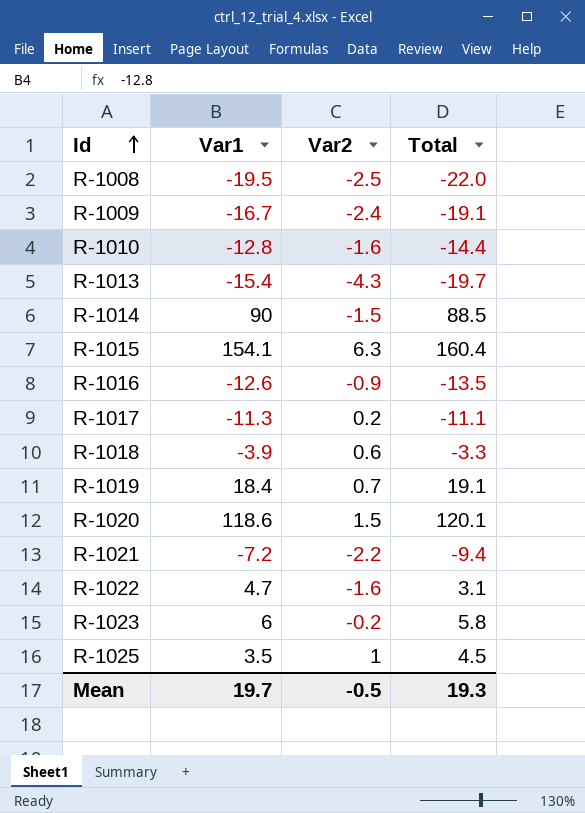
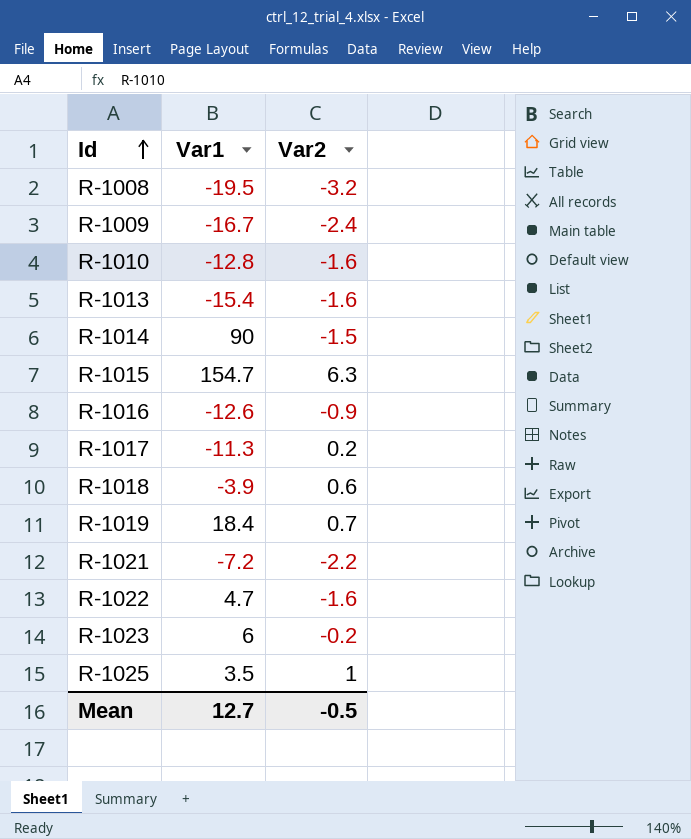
column Total | formula: [Var1] + [Var2] -> none
row R-1020: 118.6 | 1.5 | 120.1 -> none
R-1008 | Var2: -2.5 -> -3.2
R-1013 | Var2: -4.3 -> -1.6
R-1015 | Var1: 154.1 -> 154.7
Mean | Var1: 19.7 -> 12.7

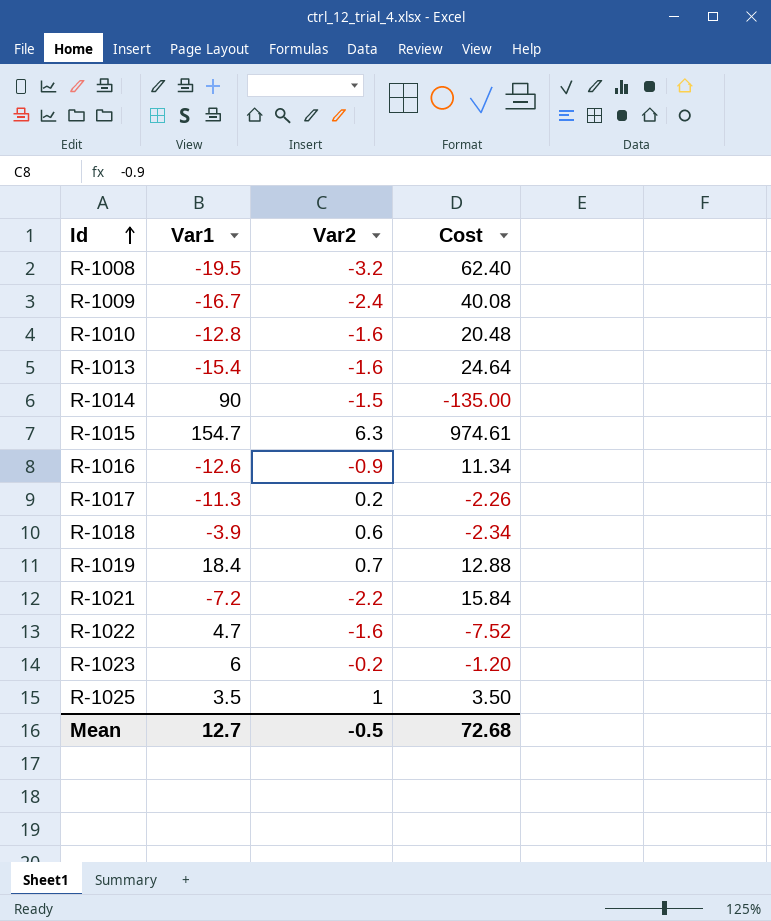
column Cost | formula: none -> [Var1] * [Var2]

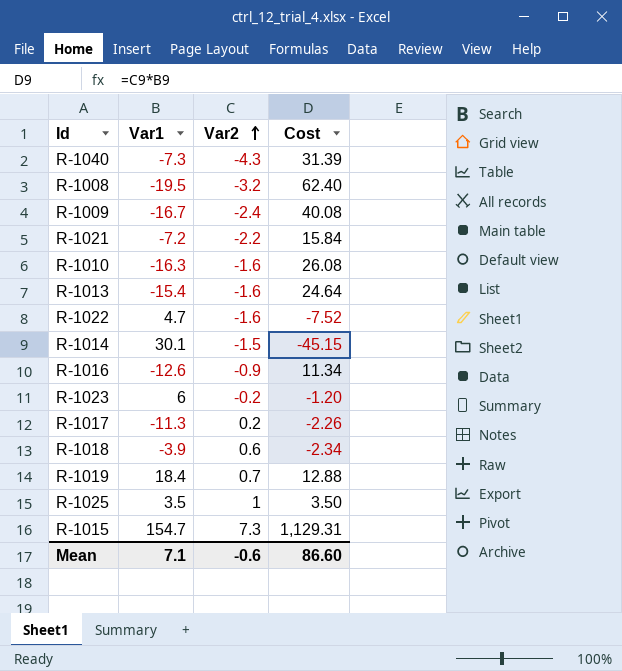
row order: Id ascending -> Var2 ascending
row R-1040: none -> -7.3 | -4.3 | 31.39
R-1010 | Var1: -12.8 -> -16.3
R-1010 | Cost: 20.48 -> 26.08
R-1014 | Var1: 90 -> 30.1
R-1014 | Cost: -135.00 -> -45.15
R-1015 | Var2: 6.3 -> 7.3
R-1015 | Cost: 974.61 -> 1,129.31
Mean | Var1: 12.7 -> 7.1
Mean | Var2: -0.5 -> -0.6
Mean | Cost: 72.68 -> 86.60

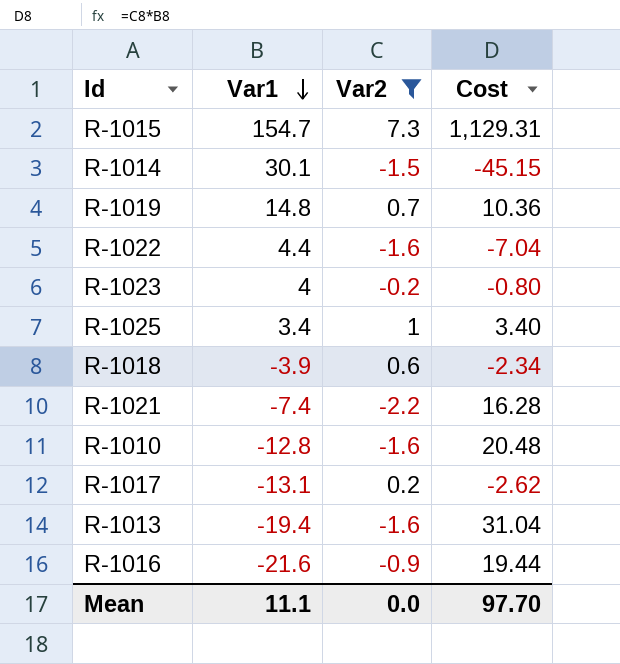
filter: none -> Var2 >= -2.2
row order: Var2 ascending -> Var1 descending
R-1019 | Var1: 18.4 -> 14.8
R-1019 | Cost: 12.88 -> 10.36
R-1022 | Var1: 4.7 -> 4.4
R-1022 | Cost: -7.52 -> -7.04
R-1023 | Var1: 6 -> 4
R-1023 | Cost: -1.20 -> -0.80
R-1025 | Var1: 3.5 -> 3.4
R-1025 | Cost: 3.50 -> 3.40
R-1021 | Var1: -7.2 -> -7.4
R-1021 | Cost: 15.84 -> 16.28
R-1010 | Var1: -16.3 -> -12.8
R-1010 | Cost: 26.08 -> 20.48
R-1017 | Var1: -11.3 -> -13.1
R-1017 | Cost: -2.26 -> -2.62
R-1013 | Var1: -15.4 -> -19.4
R-1013 | Cost: 24.64 -> 31.04
R-1016 | Var1: -12.6 -> -21.6
R-1016 | Cost: 11.34 -> 19.44
Mean | Var1: 7.1 -> 11.1
Mean | Var2: -0.6 -> 0.0
Mean | Cost: 86.60 -> 97.70

